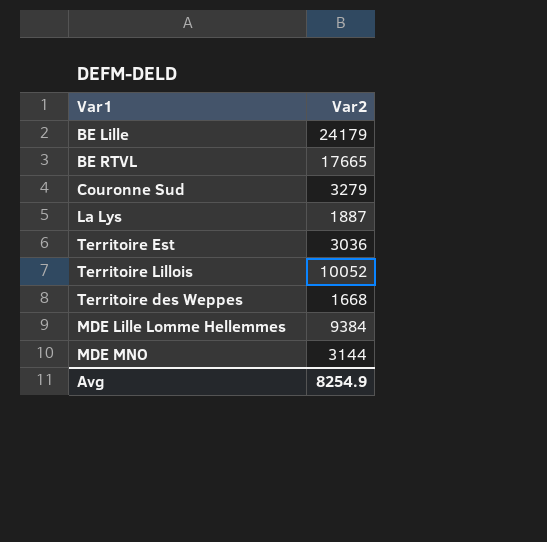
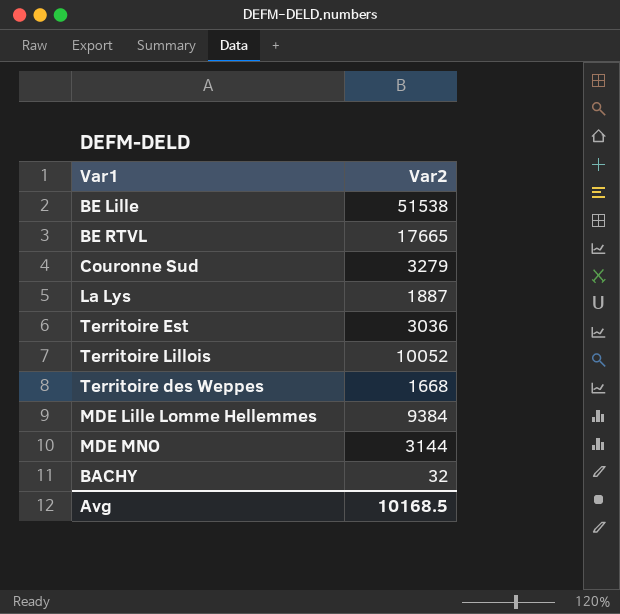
BE Lille | Var2: 24179 -> 51538
row BACHY: none -> 32
Avg | Var2: 8254.9 -> 10168.5

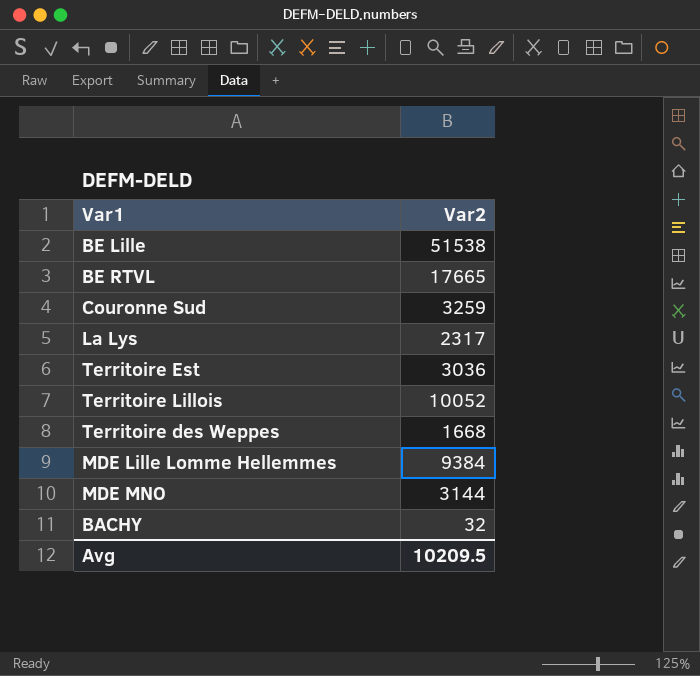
Couronne Sud | Var2: 3279 -> 3259
La Lys | Var2: 1887 -> 2317
Avg | Var2: 10168.5 -> 10209.5

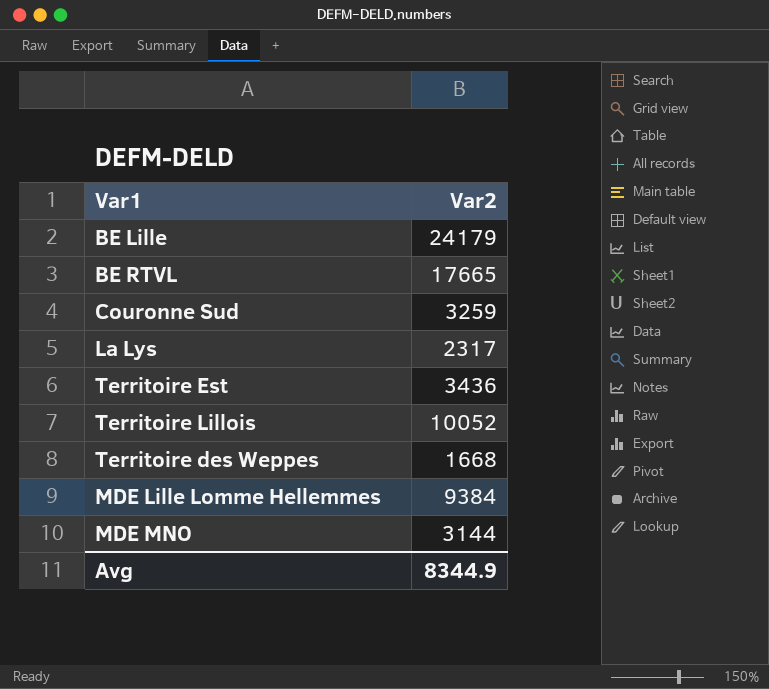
row BACHY: 32 -> none
BE Lille | Var2: 51538 -> 24179
Territoire Est | Var2: 3036 -> 3436
Avg | Var2: 10209.5 -> 8344.9

